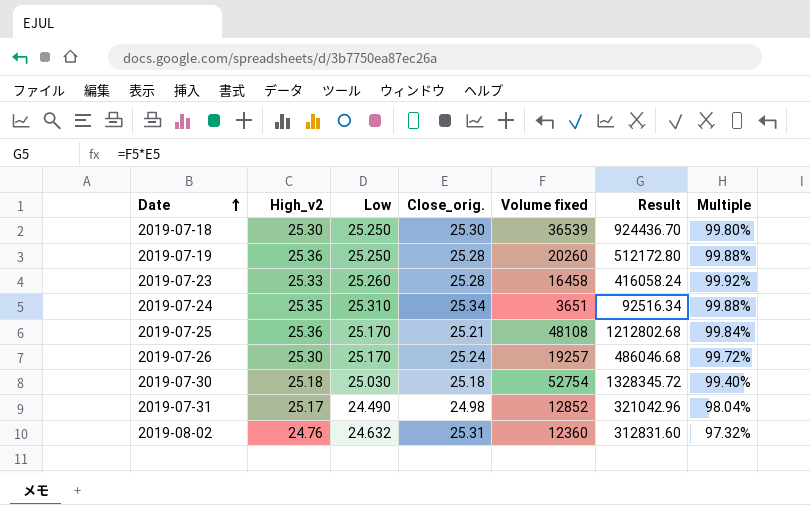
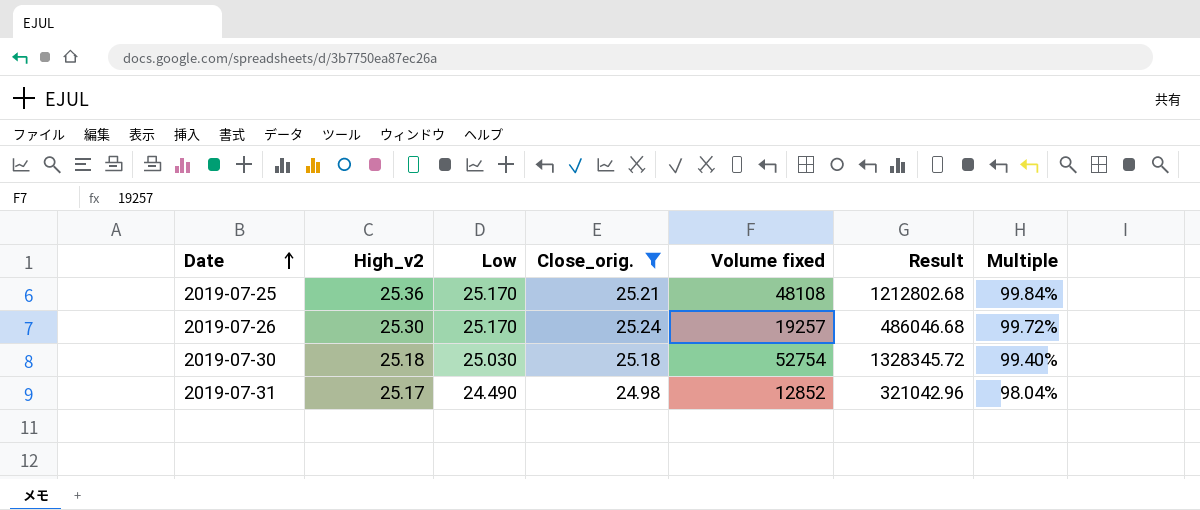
filter: none -> Close_orig. <= 25.24

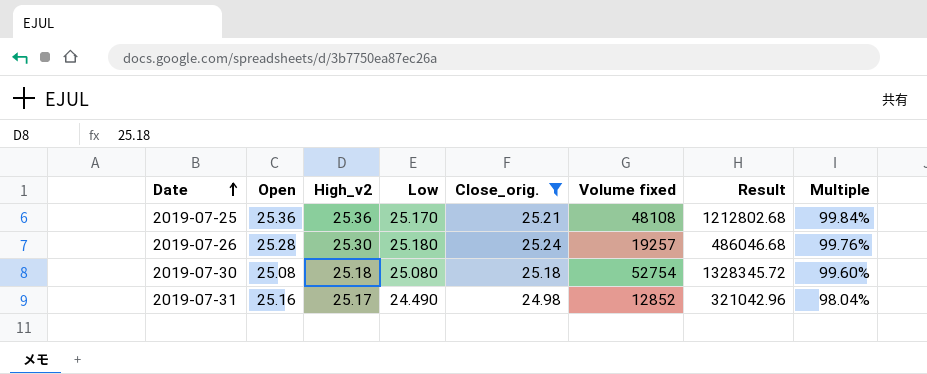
column Open | position: none -> 2
2019-07-26 | Low: 25.170 -> 25.180
2019-07-26 | Multiple: 99.72% -> 99.76%
2019-07-30 | Low: 25.030 -> 25.080
2019-07-30 | Multiple: 99.40% -> 99.60%

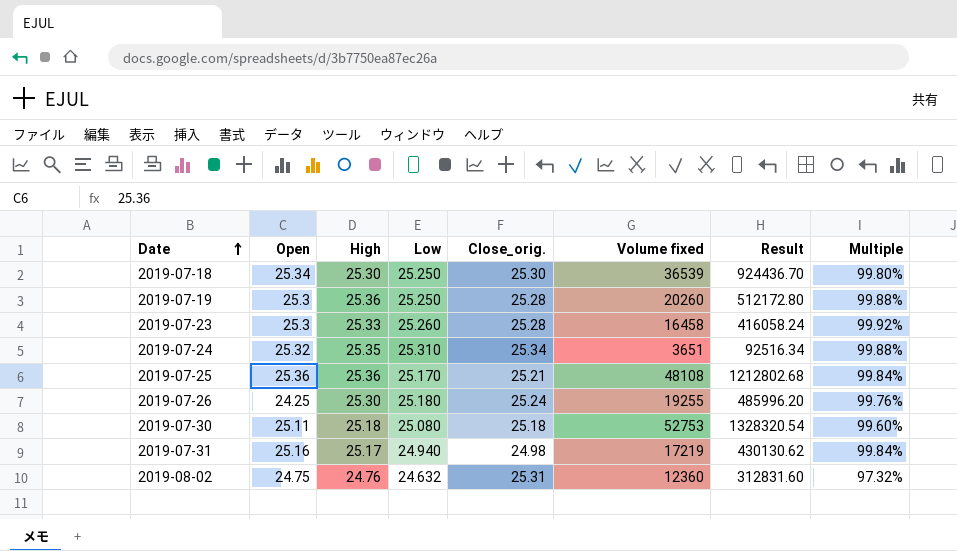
filter: Close_orig. <= 25.24 -> none
column name: High_v2 -> High
2019-07-26 | Open: 25.28 -> 24.25
2019-07-26 | Volume fixed: 19257 -> 19255
2019-07-26 | Result: 486046.68 -> 485996.20
2019-07-30 | Open: 25.08 -> 25.11
2019-07-30 | Volume fixed: 52754 -> 52753
2019-07-30 | Result: 1328345.72 -> 1328320.54
2019-07-31 | Low: 24.490 -> 24.940
2019-07-31 | Volume fixed: 12852 -> 17219
2019-07-31 | Result: 321042.96 -> 430130.62
2019-07-31 | Multiple: 98.04% -> 99.84%

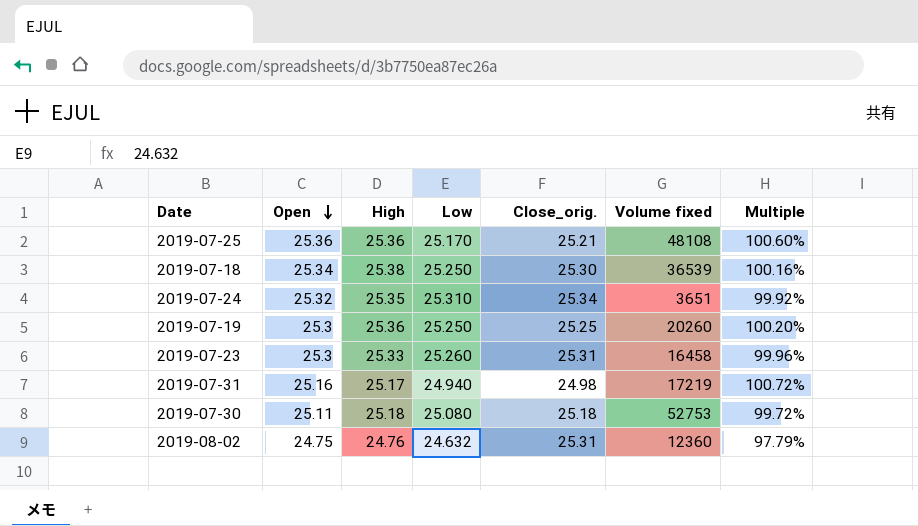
row order: Date ascending -> Open descending
column Result | formula: [Close_orig.] * [Volume fixed] -> none
column Multiple | formula: [Low] / [Close_orig.] -> [Open] / [Close_orig.]
row 2019-07-26: 24.25 | 25.30 | 25.180 | 25.24 | 19255 | 485996.20 | 99.76% -> none
2019-07-18 | High: 25.30 -> 25.38
2019-07-19 | Close_orig.: 25.28 -> 25.25
2019-07-23 | Close_orig.: 25.28 -> 25.31

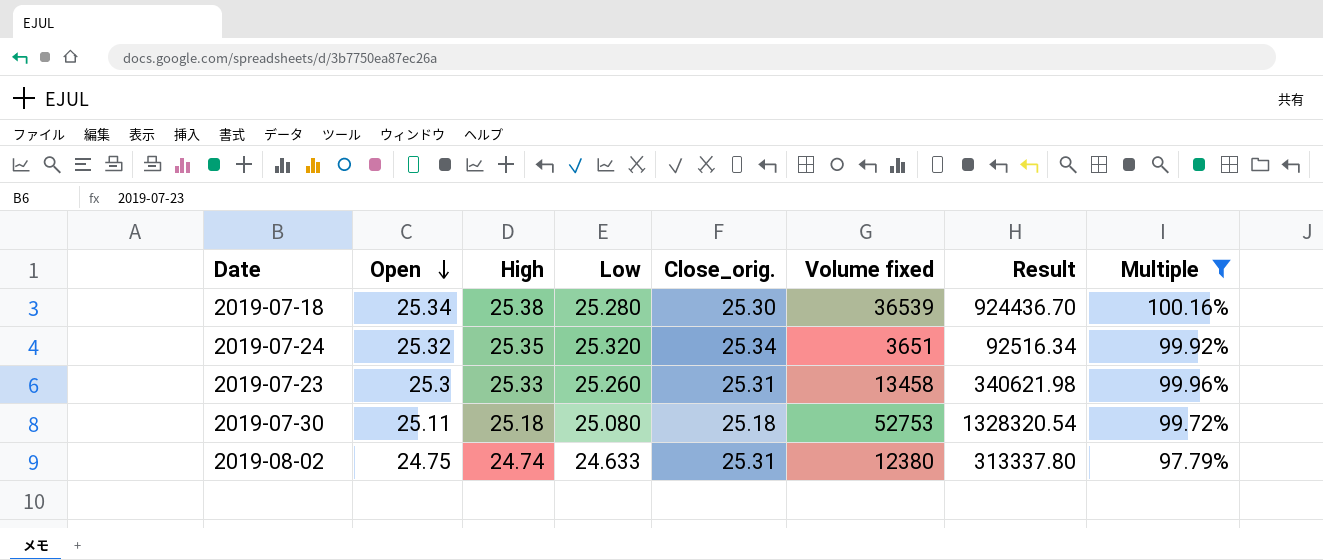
filter: none -> Multiple <= 100.16%
column Result | formula: none -> [Close_orig.] * [Volume fixed]
2019-07-18 | Low: 25.250 -> 25.280
2019-07-24 | Low: 25.310 -> 25.320
2019-07-23 | Volume fixed: 16458 -> 13458
2019-08-02 | High: 24.76 -> 24.74
2019-08-02 | Low: 24.632 -> 24.633
2019-08-02 | Volume fixed: 12360 -> 12380

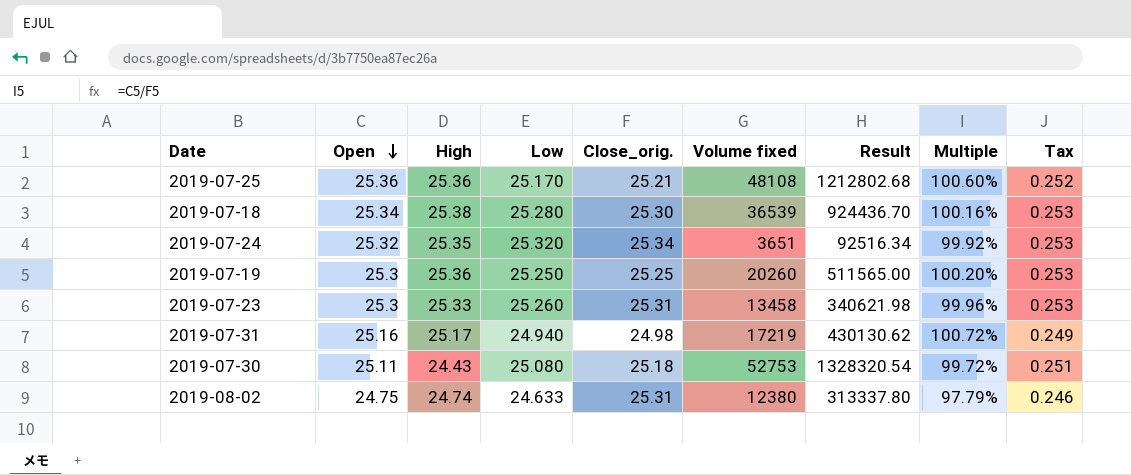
filter: Multiple <= 100.16% -> none
column Tax | formula: none -> [Low] * 0.01
2019-07-30 | High: 25.18 -> 24.43

